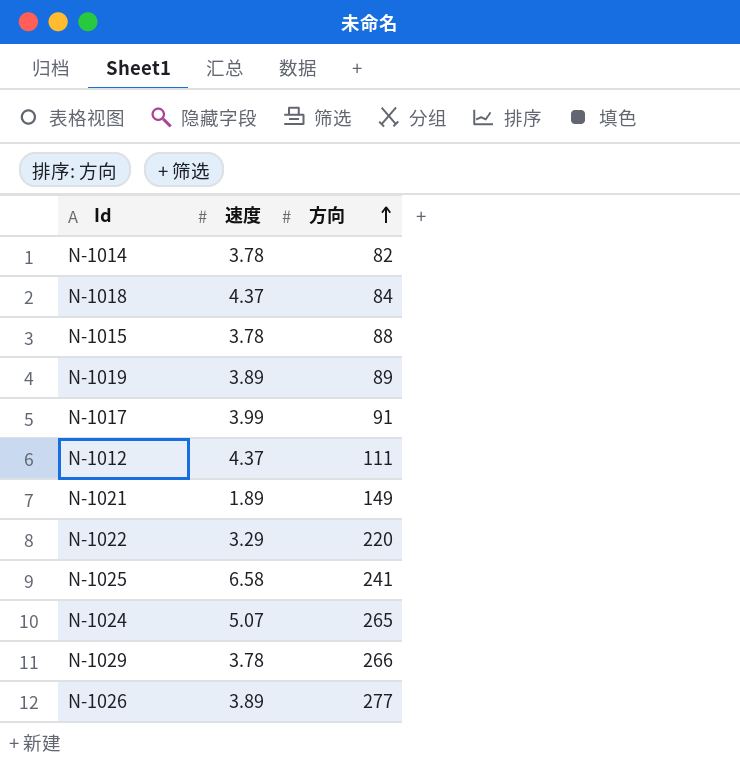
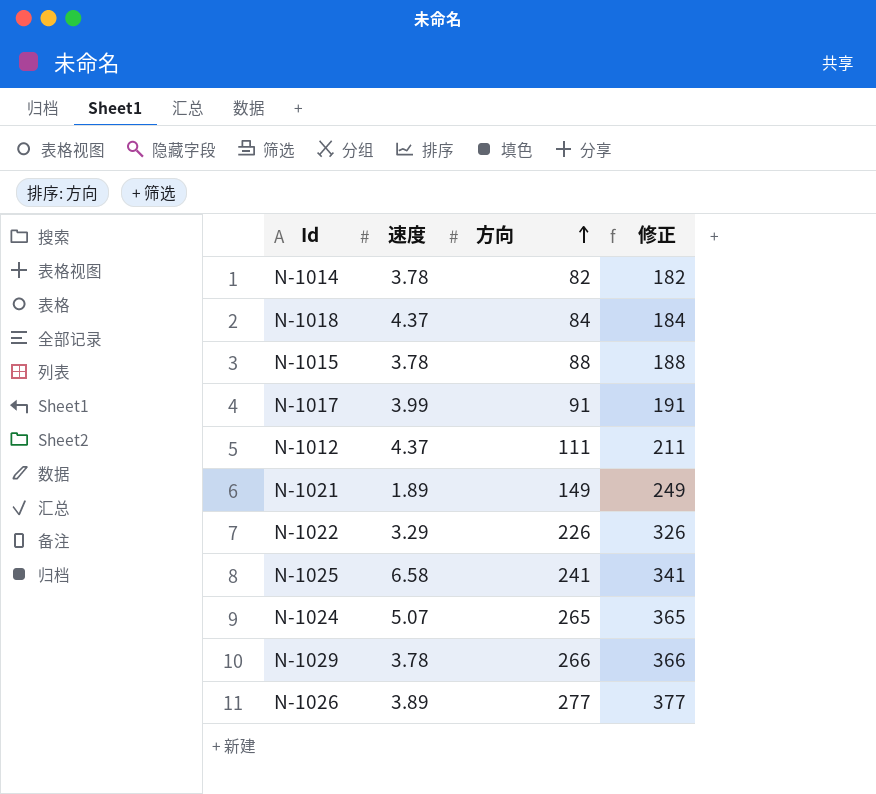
column 修正 | formula: none -> [方向] + 100
row N-1019: 3.89 | 89 -> none
N-1022 | 方向: 220 -> 226

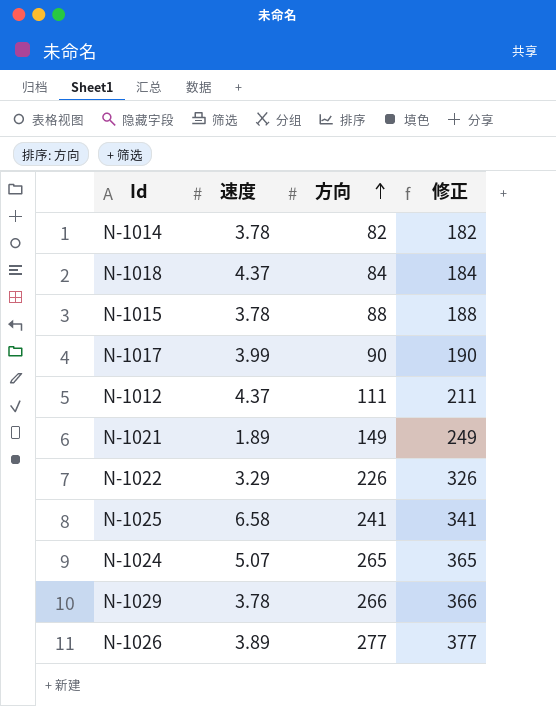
N-1017 | 方向: 91 -> 90
N-1017 | 修正: 191 -> 190

